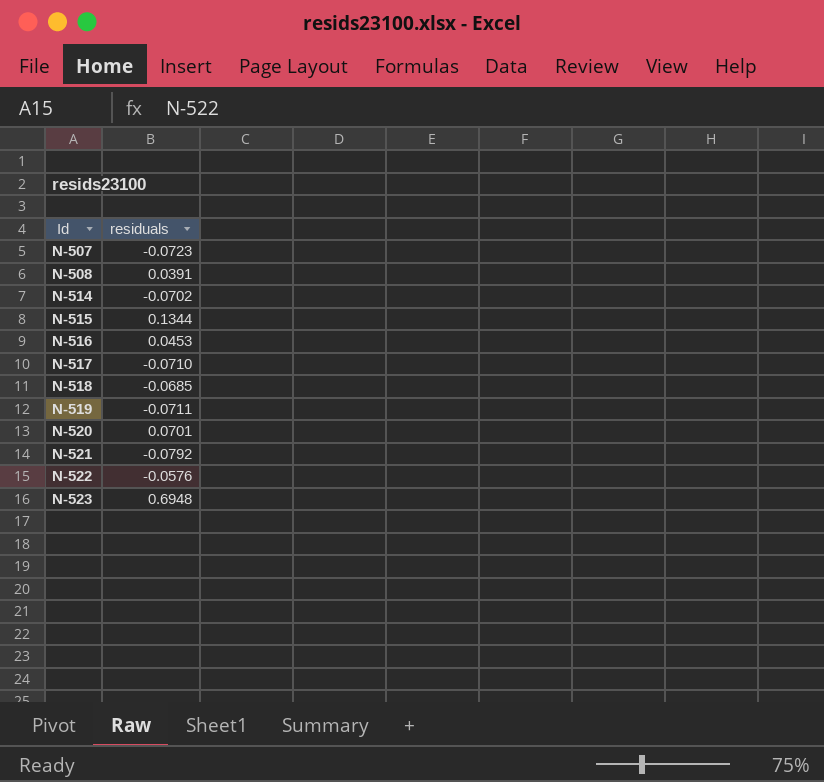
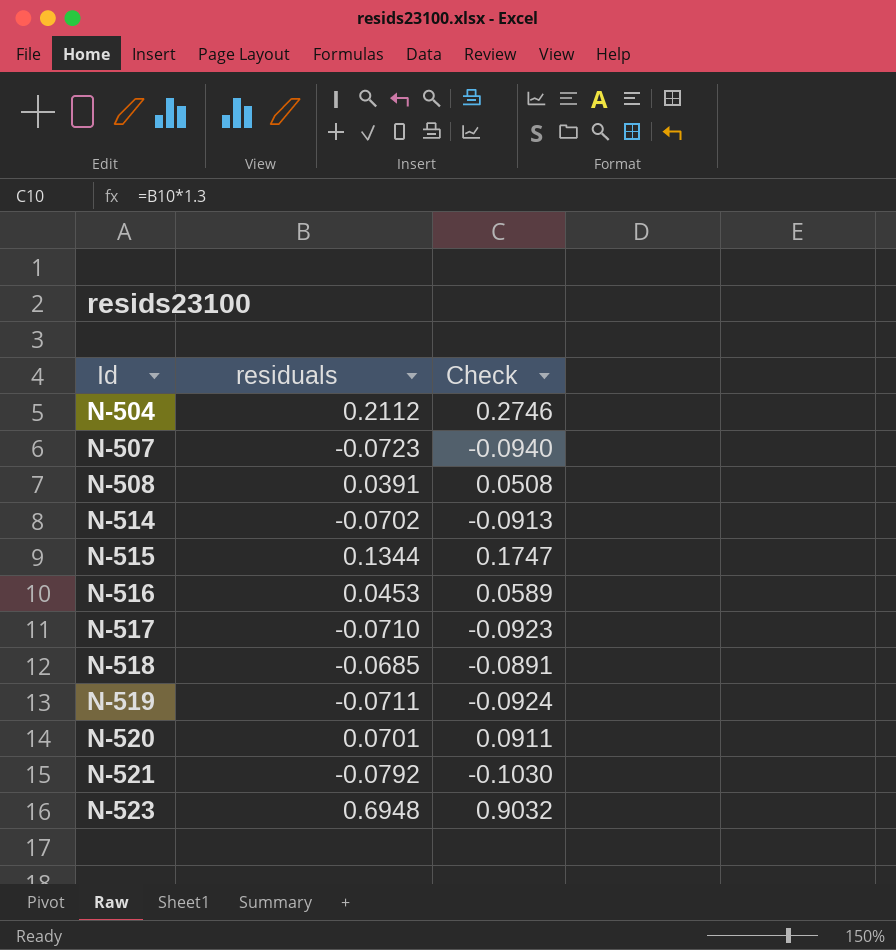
column Check | formula: none -> [residuals] * 1.3
row N-522: -0.0576 -> none
row N-504: none -> 0.2112 | 0.2746

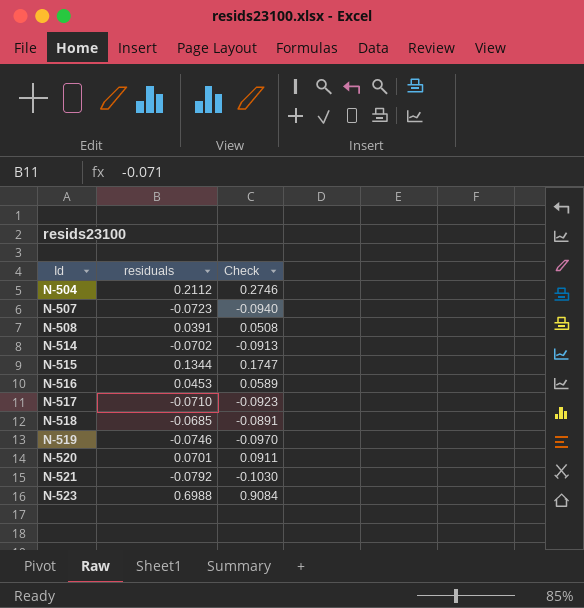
N-519 | residuals: -0.0711 -> -0.0746
N-519 | Check: -0.0924 -> -0.0970
N-523 | residuals: 0.6948 -> 0.6988
N-523 | Check: 0.9032 -> 0.9084

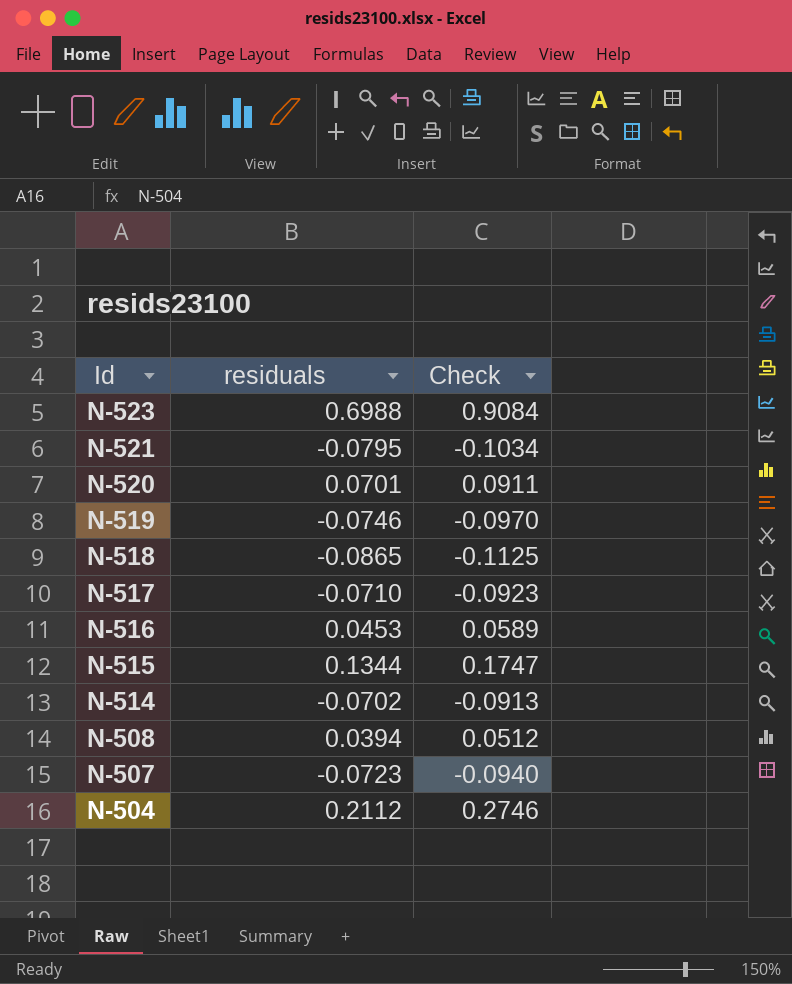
row order: Id ascending -> Id descending
N-521 | residuals: -0.0792 -> -0.0795
N-521 | Check: -0.1030 -> -0.1034
N-518 | residuals: -0.0685 -> -0.0865
N-518 | Check: -0.0891 -> -0.1125
N-508 | residuals: 0.0391 -> 0.0394
N-508 | Check: 0.0508 -> 0.0512

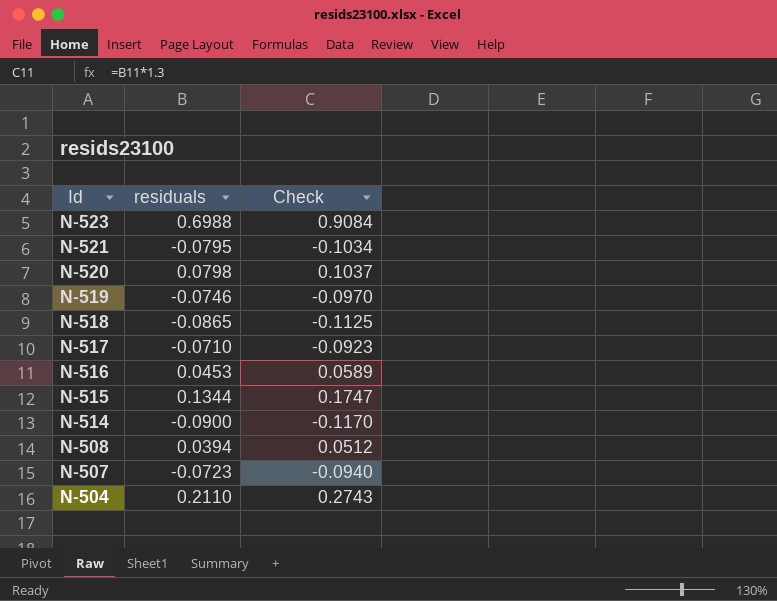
N-520 | residuals: 0.0701 -> 0.0798
N-520 | Check: 0.0911 -> 0.1037
N-514 | residuals: -0.0702 -> -0.0900
N-514 | Check: -0.0913 -> -0.1170
N-504 | residuals: 0.2112 -> 0.2110
N-504 | Check: 0.2746 -> 0.2743

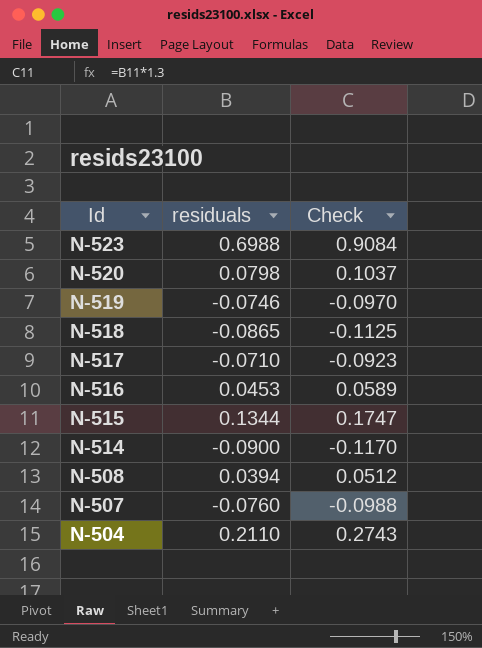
row N-521: -0.0795 | -0.1034 -> none
N-507 | residuals: -0.0723 -> -0.0760
N-507 | Check: -0.0940 -> -0.0988

